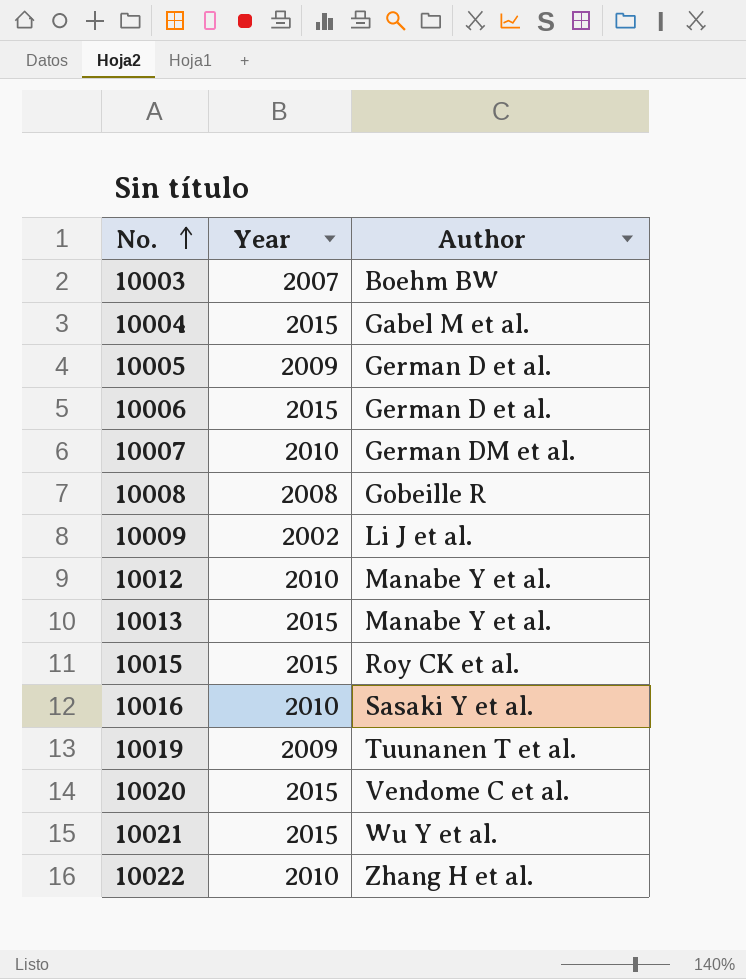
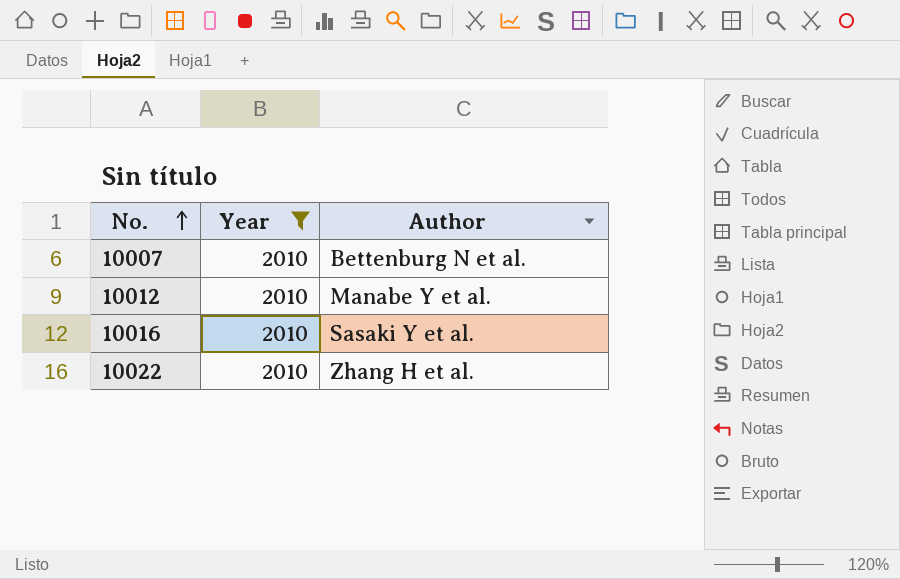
filter: none -> Year = 2010
10007 | Author: German DM et al. -> Bettenburg N et al.

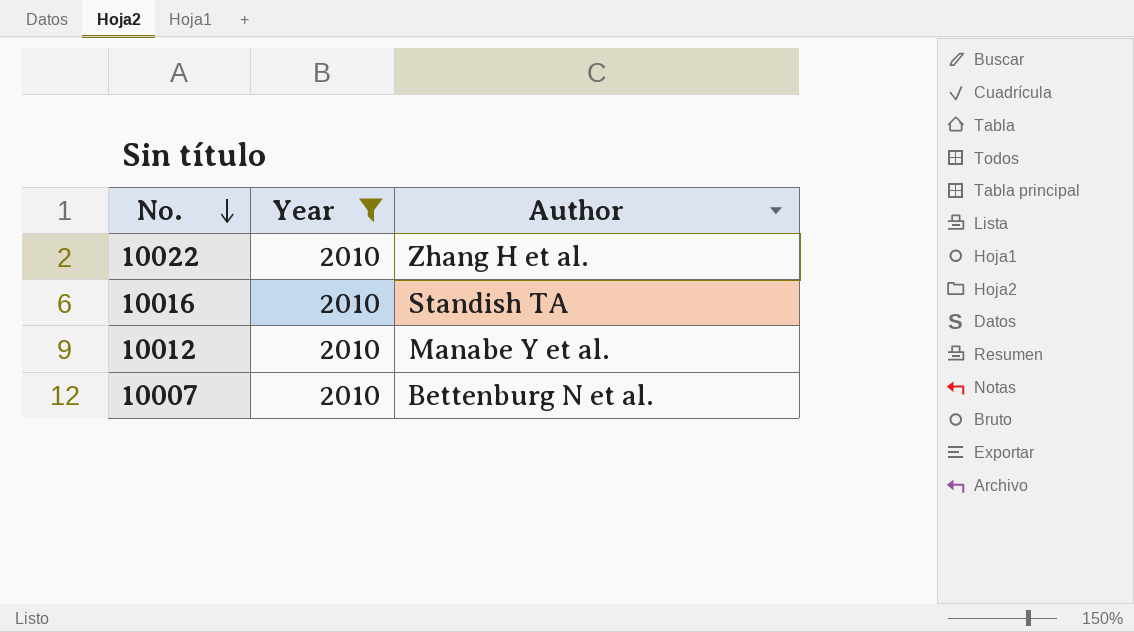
row order: No. ascending -> No. descending
10016 | Author: Sasaki Y et al. -> Standish TA

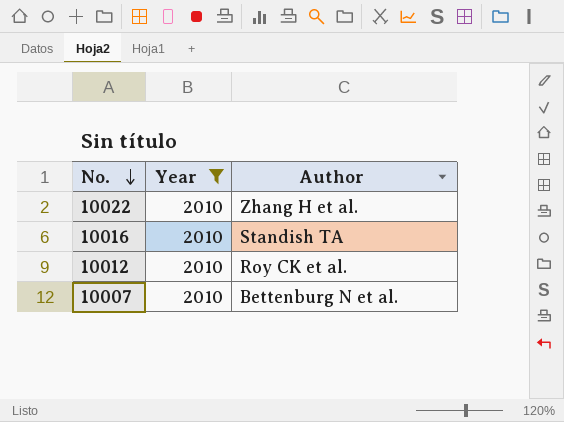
10012 | Author: Manabe Y et al. -> Roy CK et al.

